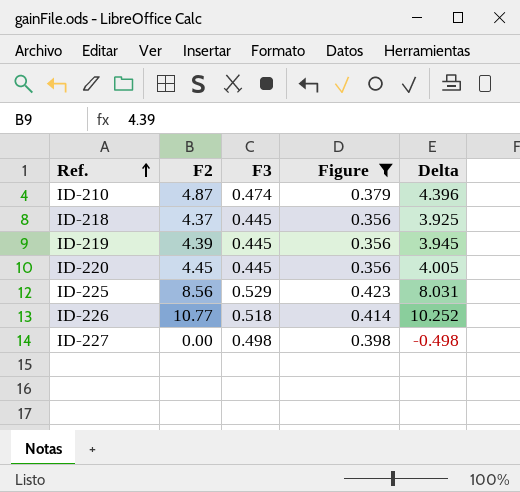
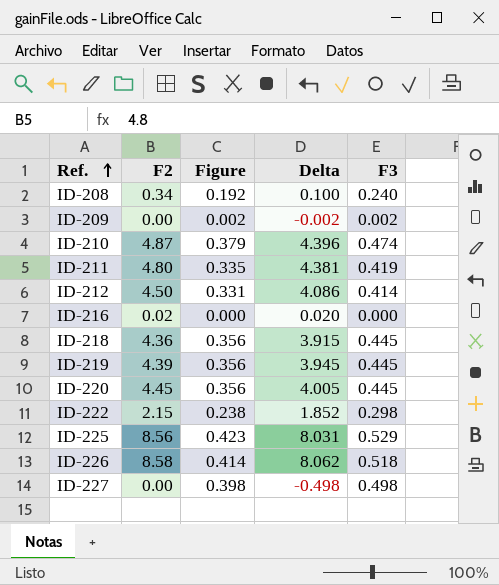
filter: Figure >= 0.356 -> none
column F3 | position: 3 -> 5
ID-218 | F2: 4.37 -> 4.36
ID-218 | Delta: 3.925 -> 3.915
ID-226 | F2: 10.77 -> 8.58
ID-226 | Delta: 10.252 -> 8.062

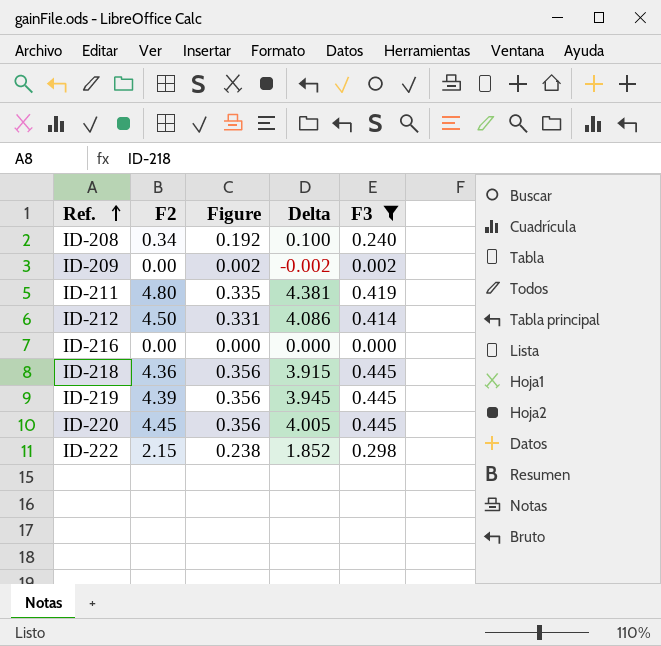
filter: none -> F3 <= 0.445
ID-216 | F2: 0.02 -> 0.00
ID-216 | Delta: 0.020 -> 0.000

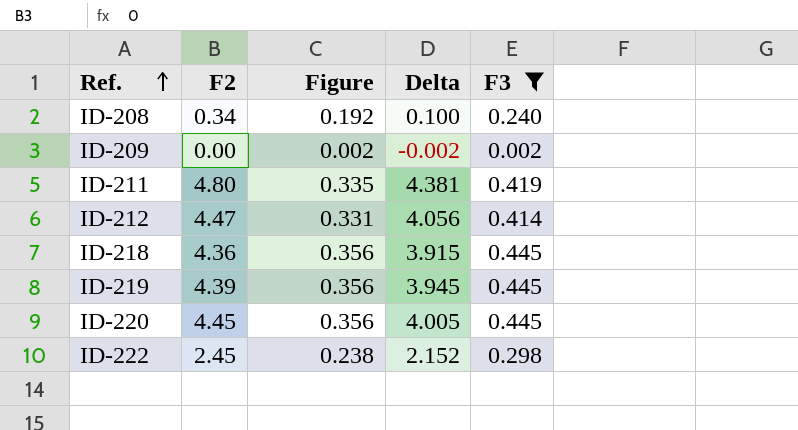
row ID-216: 0.00 | 0.000 | 0.000 | 0.000 -> none
ID-212 | F2: 4.50 -> 4.47
ID-212 | Delta: 4.086 -> 4.056
ID-222 | F2: 2.15 -> 2.45
ID-222 | Delta: 1.852 -> 2.152

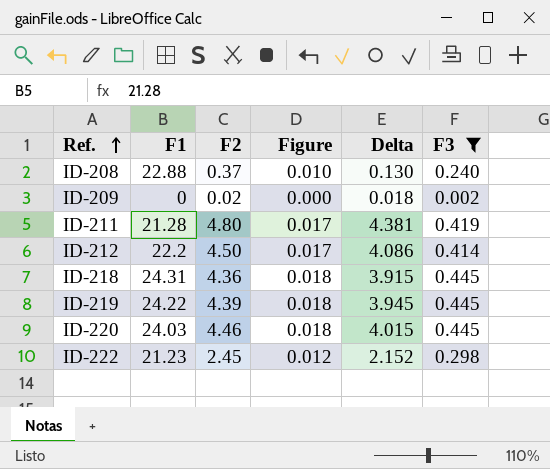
column F1 | position: none -> 2
column Figure | formula: [F3] * 0.8 -> [F3] * 0.04
ID-208 | F2: 0.34 -> 0.37
ID-208 | Delta: 0.100 -> 0.130
ID-209 | F2: 0.00 -> 0.02
ID-209 | Delta: -0.002 -> 0.018
ID-212 | F2: 4.47 -> 4.50
ID-212 | Delta: 4.056 -> 4.086
ID-220 | F2: 4.45 -> 4.46
ID-220 | Delta: 4.005 -> 4.015

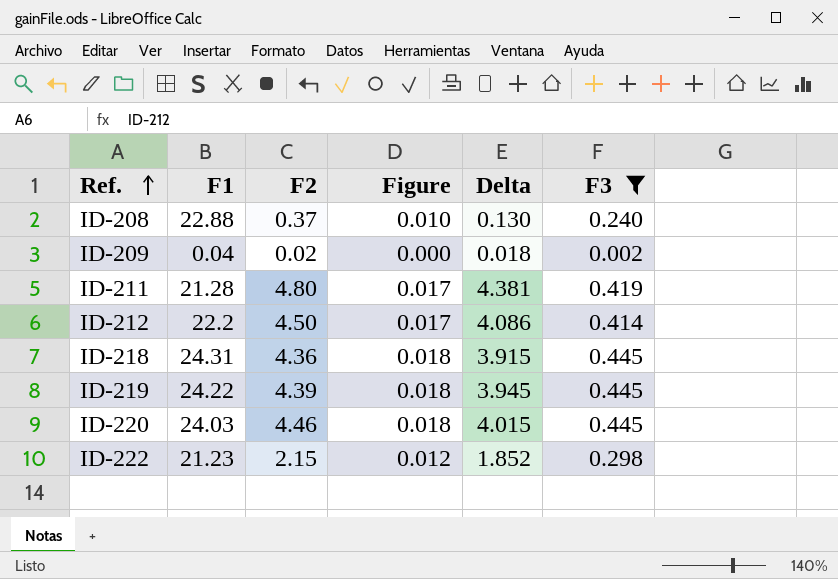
ID-209 | F1: 0 -> 0.04
ID-222 | F2: 2.45 -> 2.15
ID-222 | Delta: 2.152 -> 1.852

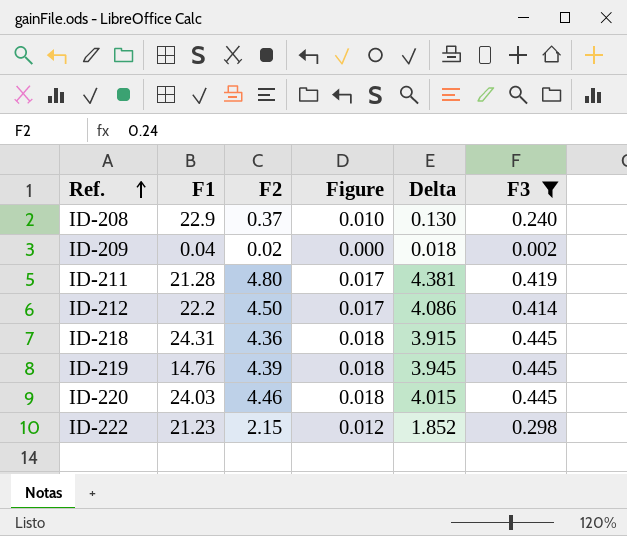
ID-208 | F1: 22.88 -> 22.9
ID-219 | F1: 24.22 -> 14.76

